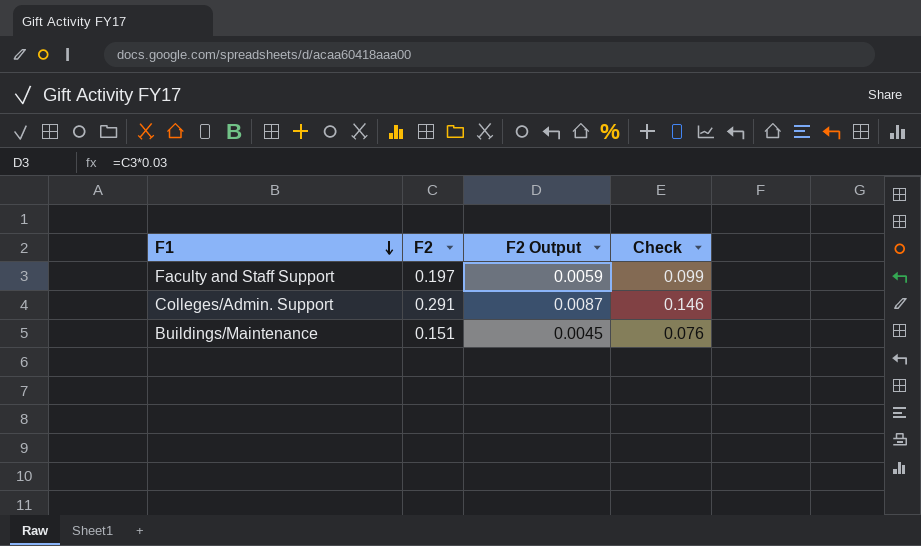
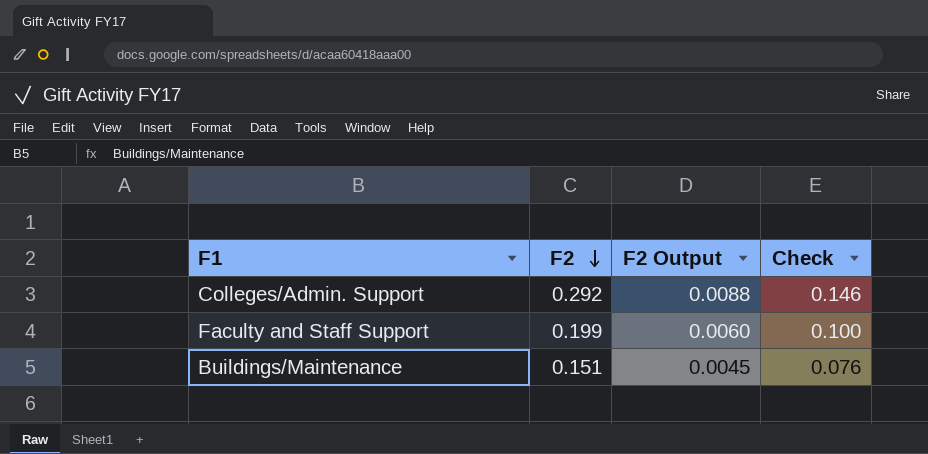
row order: F1 descending -> F2 descending
Colleges/Admin. Support | F2: 0.291 -> 0.292
Colleges/Admin. Support | F2 Output: 0.0087 -> 0.0088
Faculty and Staff Support | F2: 0.197 -> 0.199
Faculty and Staff Support | F2 Output: 0.0059 -> 0.0060
Faculty and Staff Support | Check: 0.099 -> 0.100

